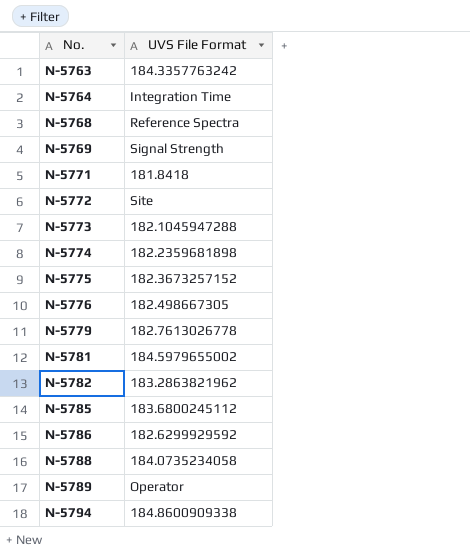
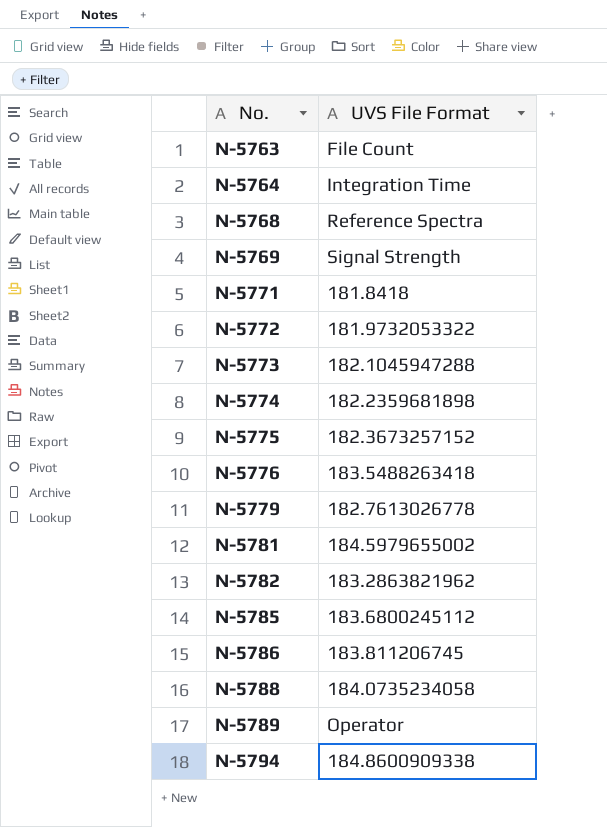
N-5763 | UVS File Format: 184.3357763242 -> File Count
N-5772 | UVS File Format: Site -> 181.9732053322
N-5776 | UVS File Format: 182.498667305 -> 183.5488263418
N-5786 | UVS File Format: 182.6299929592 -> 183.811206745

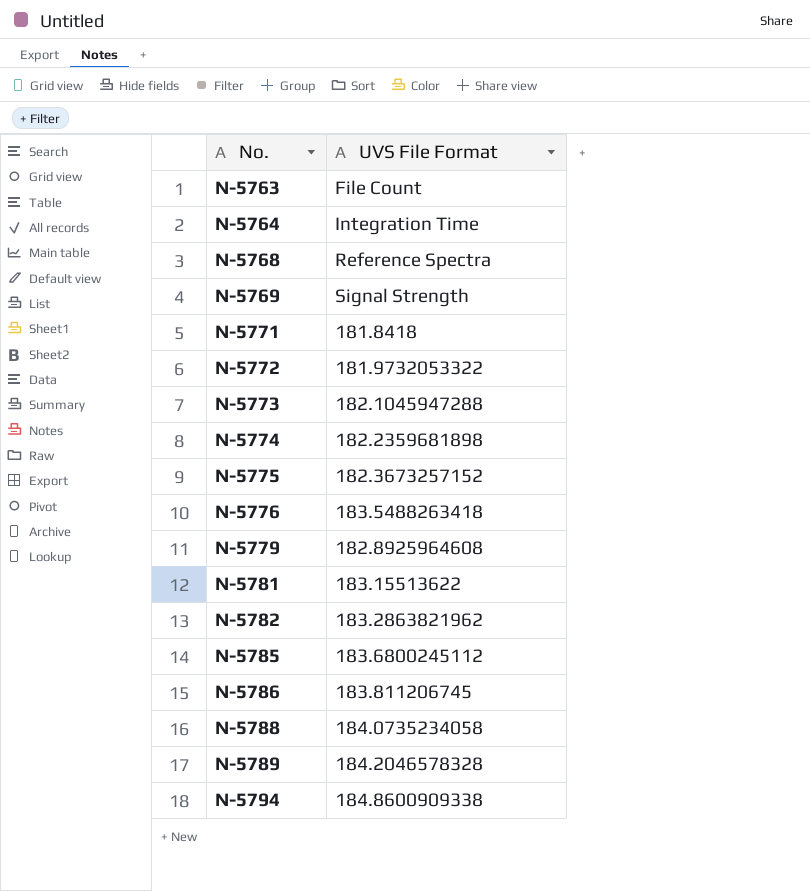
N-5779 | UVS File Format: 182.7613026778 -> 182.8925964608
N-5781 | UVS File Format: 184.5979655002 -> 183.15513622
N-5789 | UVS File Format: Operator -> 184.2046578328

